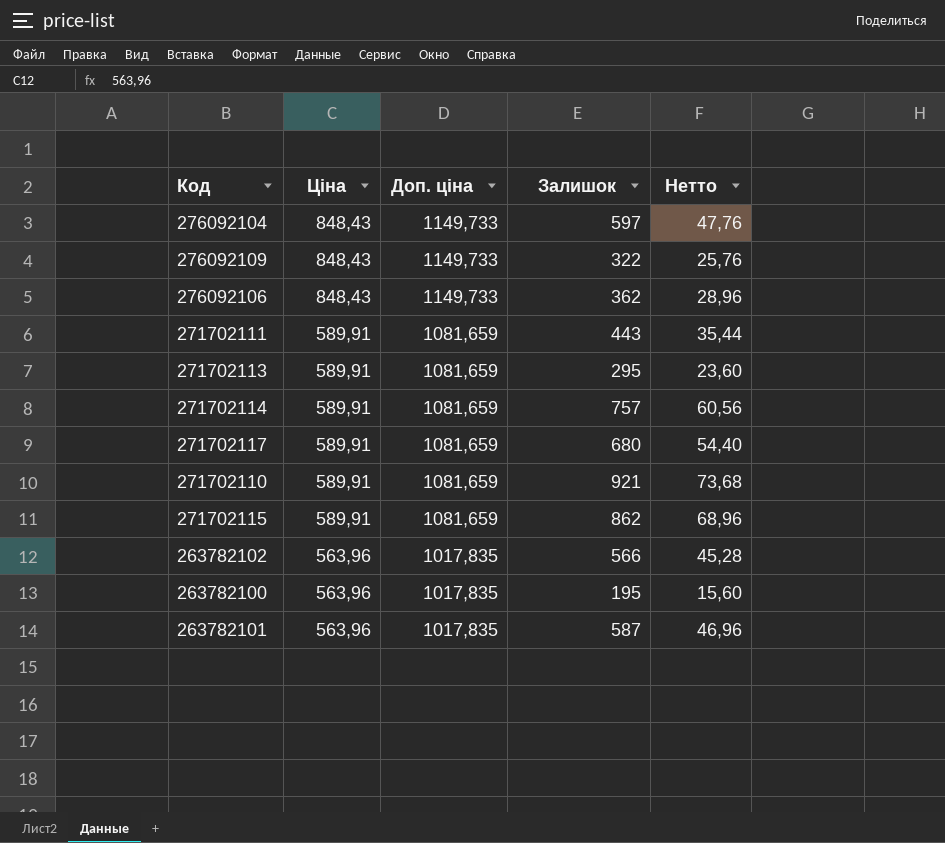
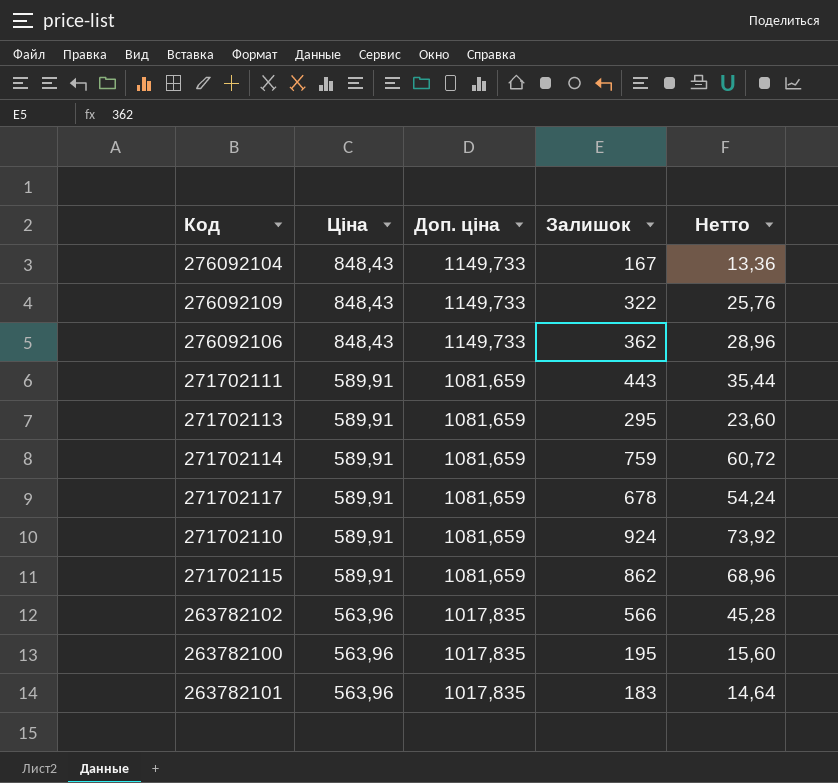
276092104 | Залишок: 597 -> 167
276092104 | Нетто: 47,76 -> 13,36
271702114 | Залишок: 757 -> 759
271702114 | Нетто: 60,56 -> 60,72
271702117 | Залишок: 680 -> 678
271702117 | Нетто: 54,40 -> 54,24
271702110 | Залишок: 921 -> 924
271702110 | Нетто: 73,68 -> 73,92
263782101 | Залишок: 587 -> 183
263782101 | Нетто: 46,96 -> 14,64

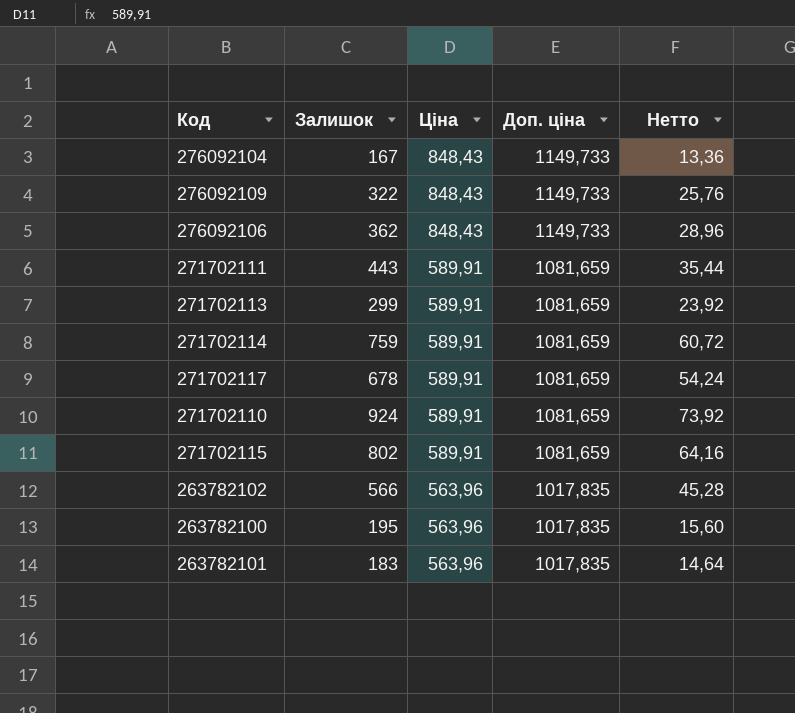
column Залишок | position: 4 -> 2
271702113 | Залишок: 295 -> 299
271702113 | Нетто: 23,60 -> 23,92
271702115 | Залишок: 862 -> 802
271702115 | Нетто: 68,96 -> 64,16

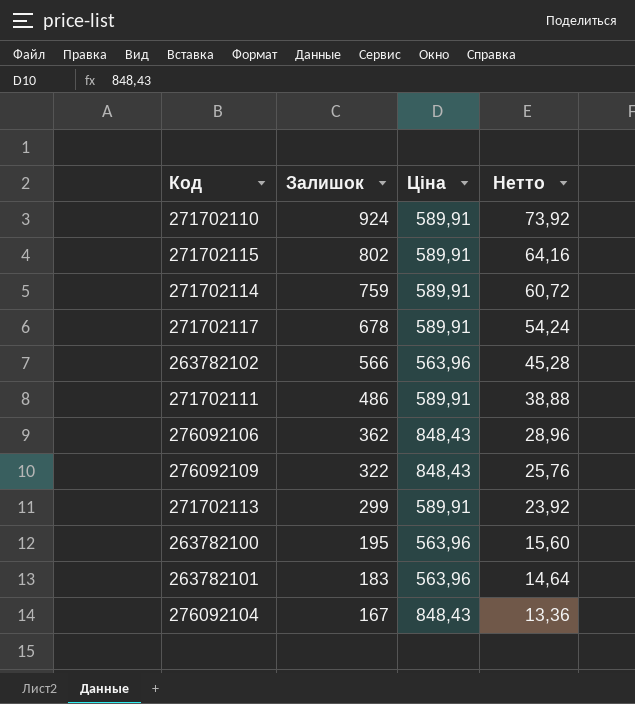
row order: Ціна descending -> Залишок descending
column Доп. ціна | position: 4 -> none
271702111 | Залишок: 443 -> 486
271702111 | Нетто: 35,44 -> 38,88

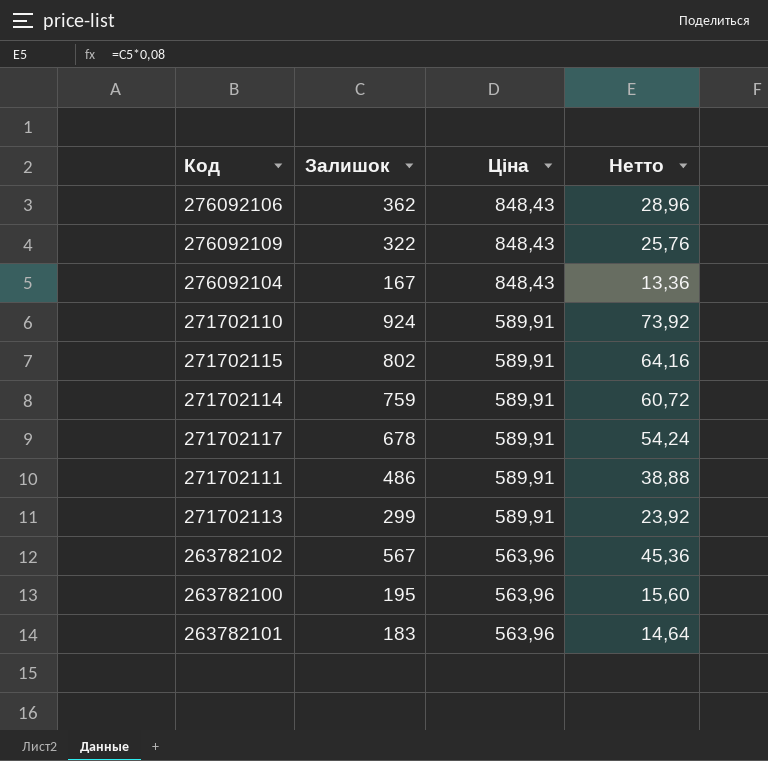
row order: Залишок descending -> Ціна descending
263782102 | Залишок: 566 -> 567
263782102 | Нетто: 45,28 -> 45,36

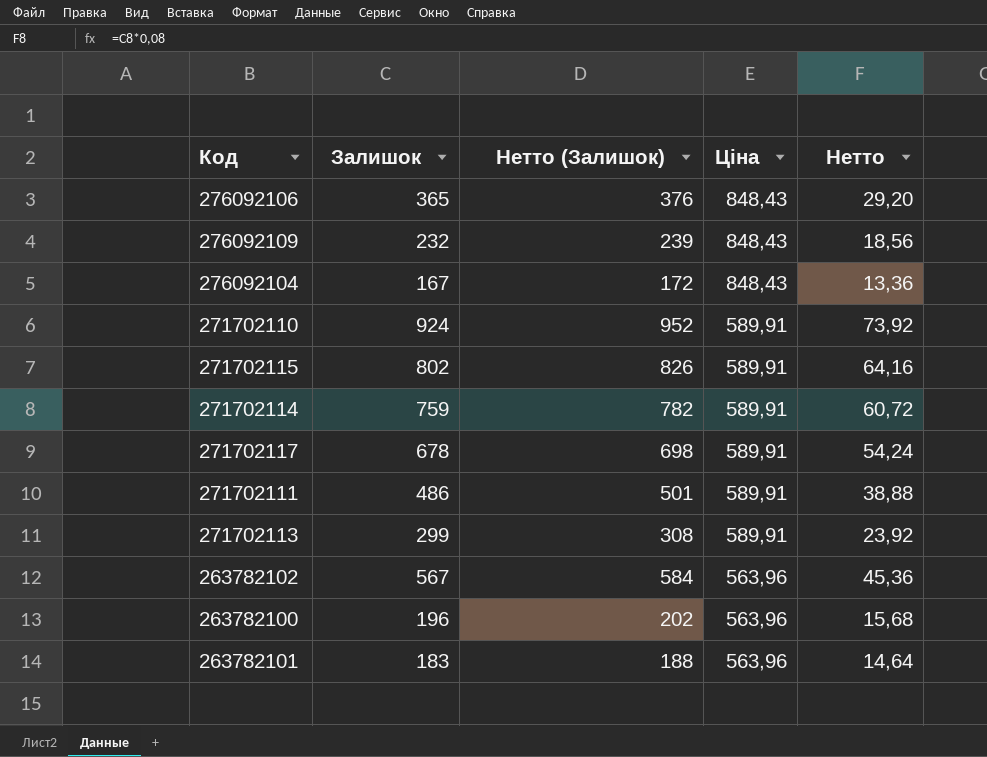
column Нетто (Залишок) | formula: none -> [Залишок] * 1,03
276092106 | Залишок: 362 -> 365
276092106 | Нетто: 28,96 -> 29,20
276092109 | Залишок: 322 -> 232
276092109 | Нетто: 25,76 -> 18,56
263782100 | Залишок: 195 -> 196
263782100 | Нетто: 15,60 -> 15,68

